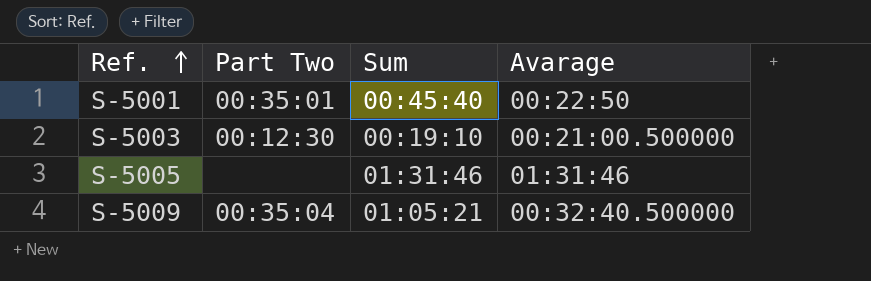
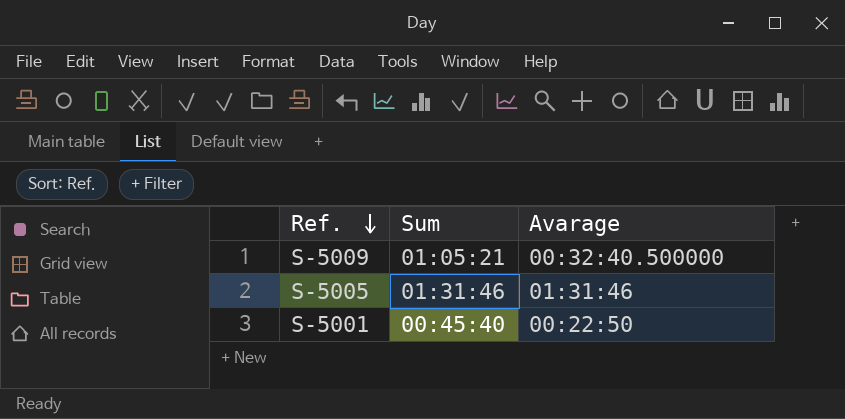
row order: Ref. ascending -> Ref. descending
column Part Two | position: 2 -> none
row S-5003: 00:12:30 | 00:19:10 | 00:21:00.500000 -> none

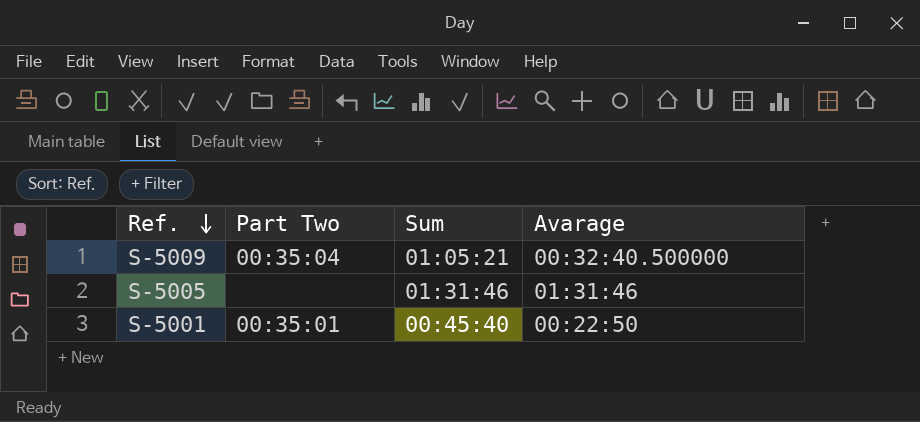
column Part Two | position: none -> 2

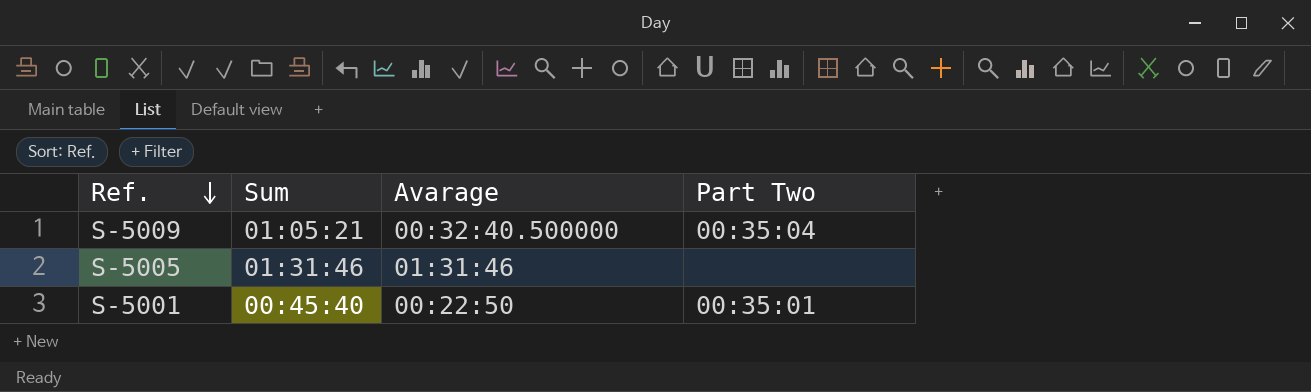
column Part Two | position: 2 -> 4

